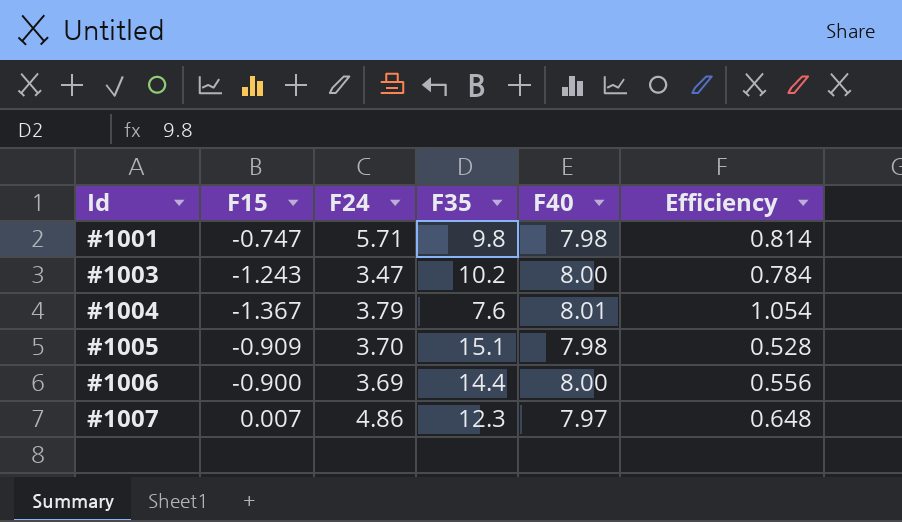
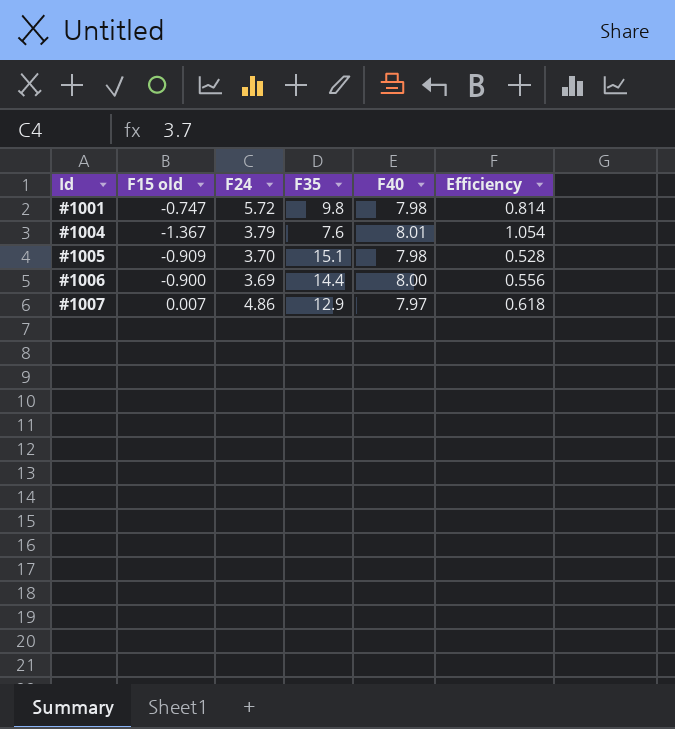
column name: F15 -> F15 old
row #1003: -1.243 | 3.47 | 10.2 | 8.00 | 0.784 -> none
#1001 | F24: 5.71 -> 5.72
#1007 | F35: 12.3 -> 12.9
#1007 | Efficiency: 0.648 -> 0.618

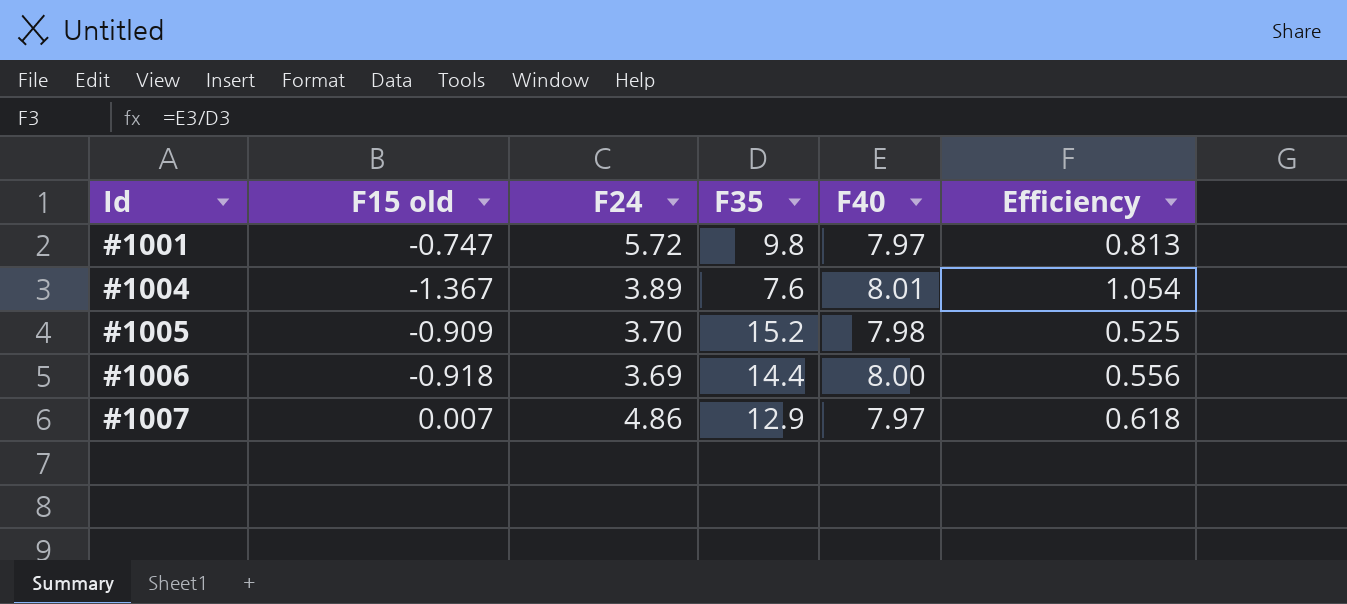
#1001 | F40: 7.98 -> 7.97
#1001 | Efficiency: 0.814 -> 0.813
#1004 | F24: 3.79 -> 3.89
#1005 | F35: 15.1 -> 15.2
#1005 | Efficiency: 0.528 -> 0.525
#1006 | F15 old: -0.900 -> -0.918

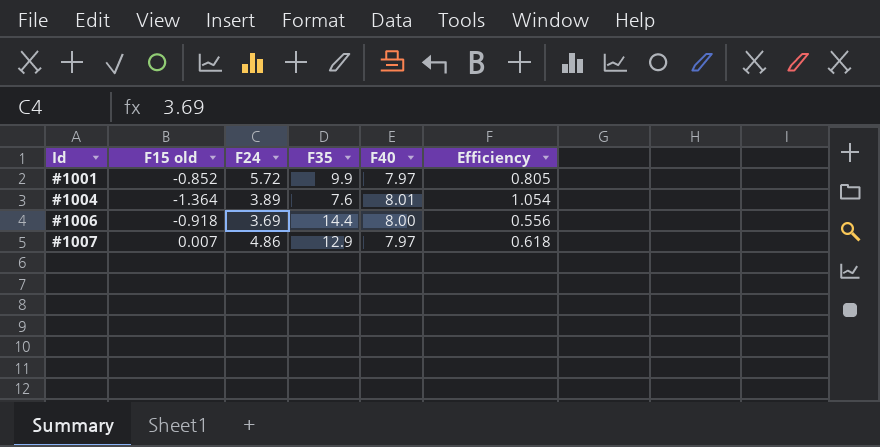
row #1005: -0.909 | 3.70 | 15.2 | 7.98 | 0.525 -> none
#1001 | F15 old: -0.747 -> -0.852
#1001 | F35: 9.8 -> 9.9
#1001 | Efficiency: 0.813 -> 0.805
#1004 | F15 old: -1.367 -> -1.364

